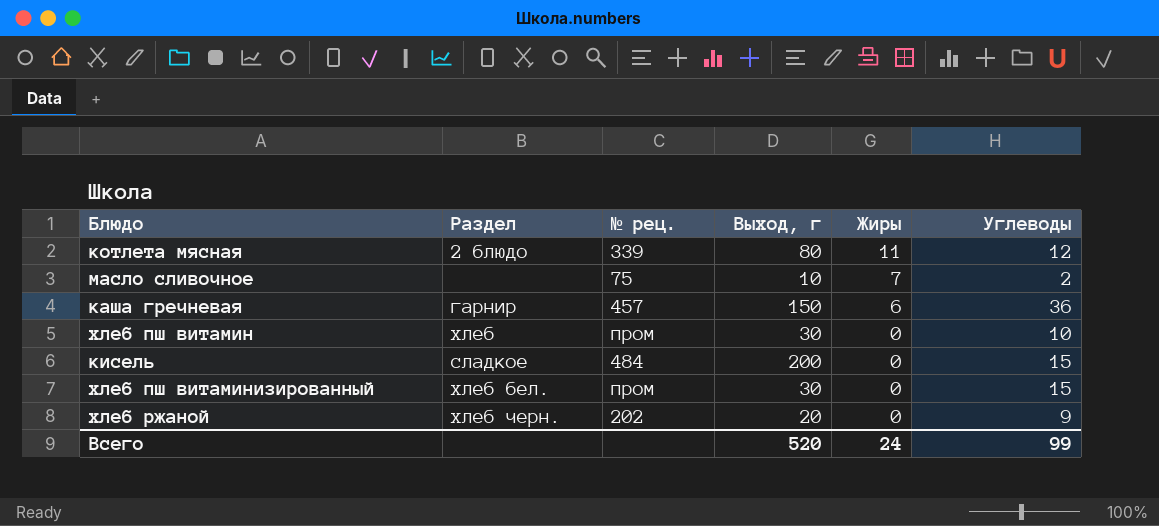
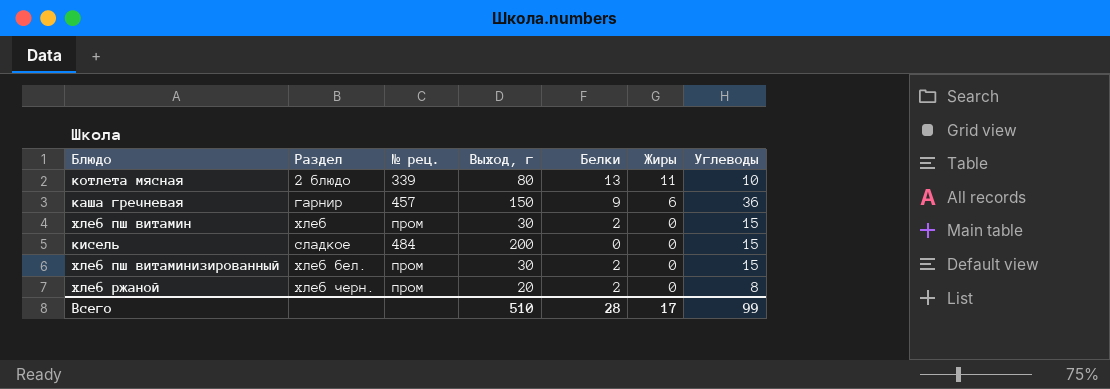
column Белки | position: none -> 5
row масло сливочное: none | 75 | 10 | 7 | 2 -> none
котлета мясная | Углеводы: 12 -> 10
хлеб пш витамин | Углеводы: 10 -> 15
хлеб ржаной | № рец.: 202 -> пром
хлеб ржаной | Углеводы: 9 -> 8
Всего | Выход, г: 520 -> 510
Всего | Жиры: 24 -> 17

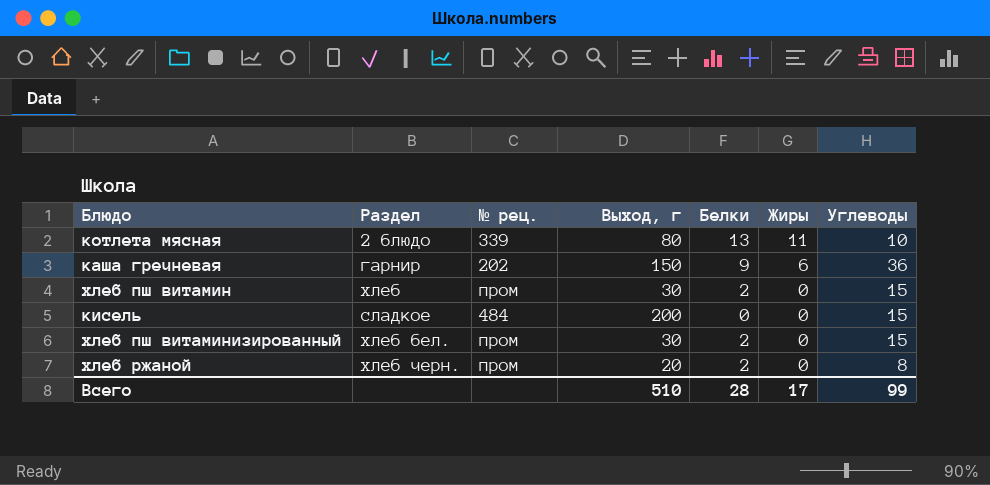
каша гречневая | № рец.: 457 -> 202

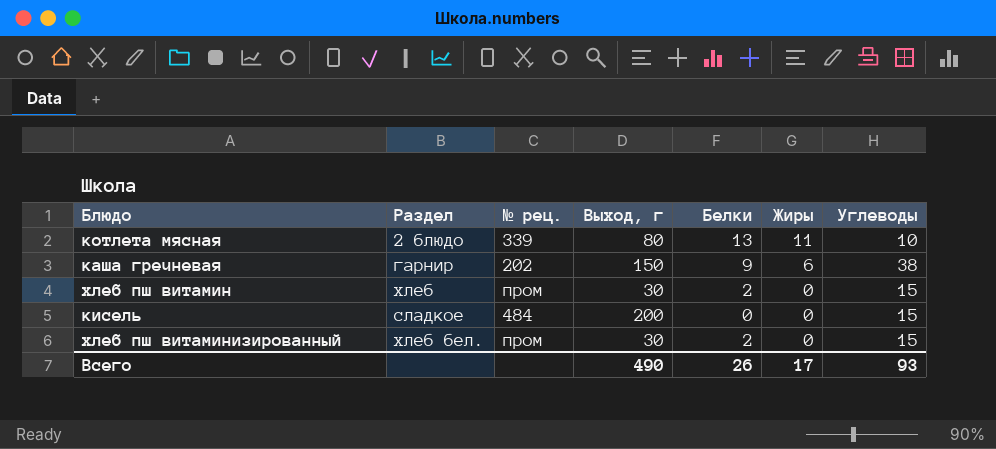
row хлеб ржаной: хлеб черн. | пром | 20 | 2 | 0 | 8 -> none
каша гречневая | Углеводы: 36 -> 38
Всего | Выход, г: 510 -> 490
Всего | Белки: 28 -> 26
Всего | Углеводы: 99 -> 93

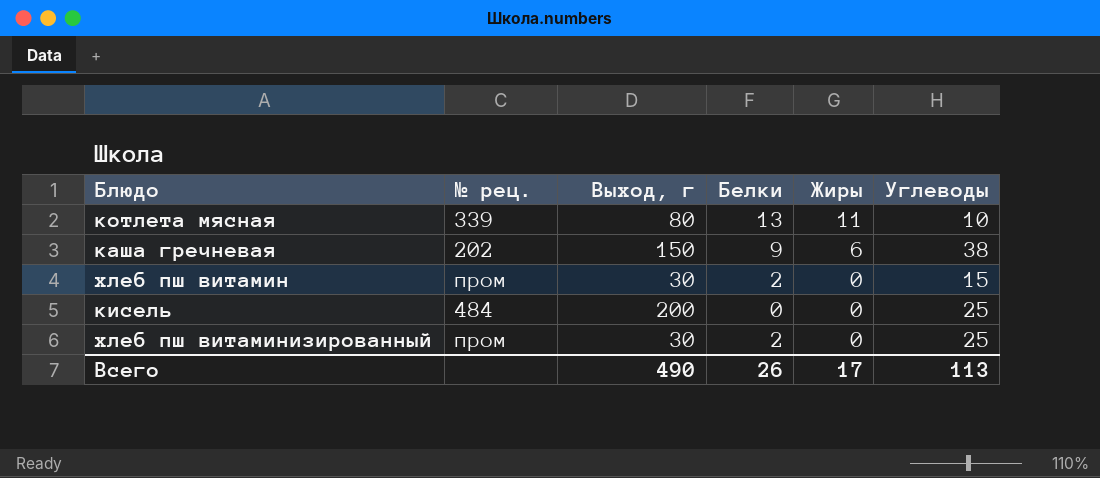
column Раздел | position: 2 -> none
кисель | Углеводы: 15 -> 25
хлеб пш витаминизированный | Углеводы: 15 -> 25
Всего | Углеводы: 93 -> 113

